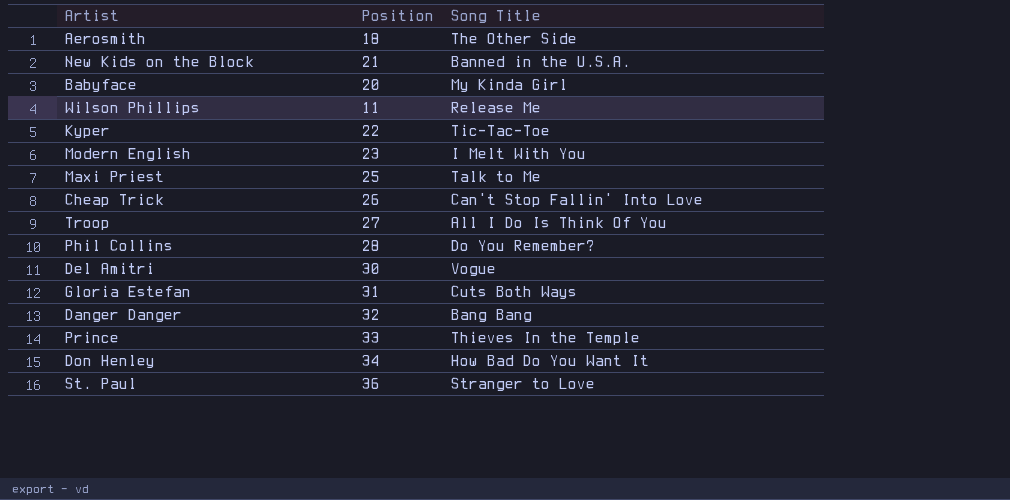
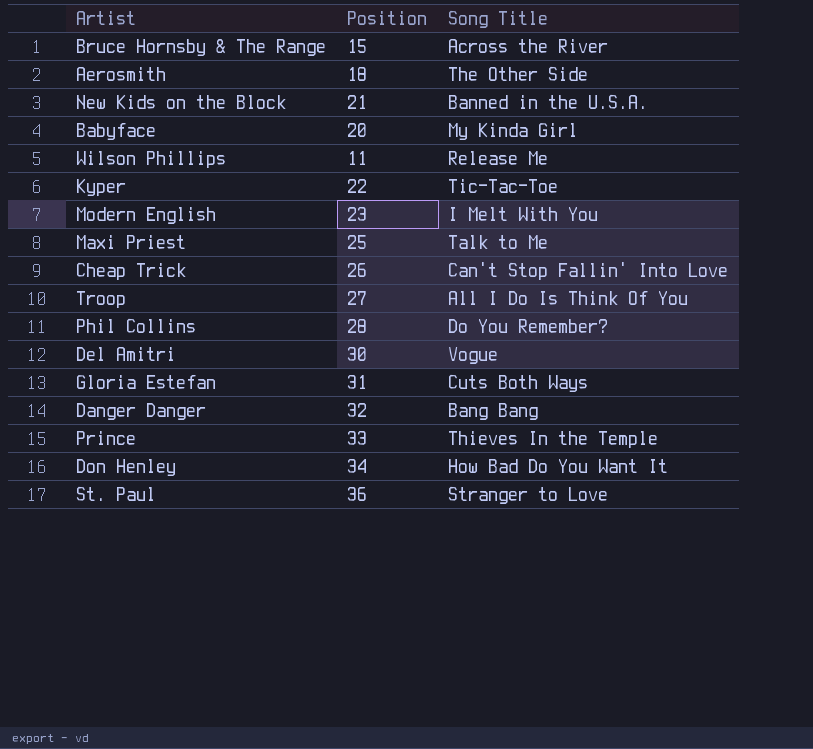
row Bruce Hornsby & The Range: none -> 15 | Across the River

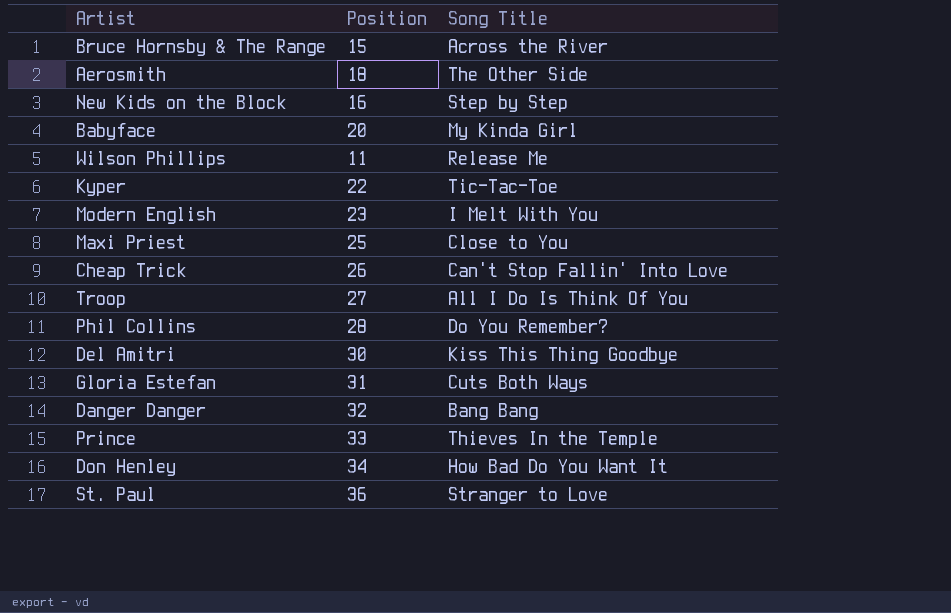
New Kids on the Block | Position: 21 -> 16
New Kids on the Block | Song Title: Banned in the U.S.A. -> Step by Step
Maxi Priest | Song Title: Talk to Me -> Close to You
Del Amitri | Song Title: Vogue -> Kiss This Thing Goodbye

